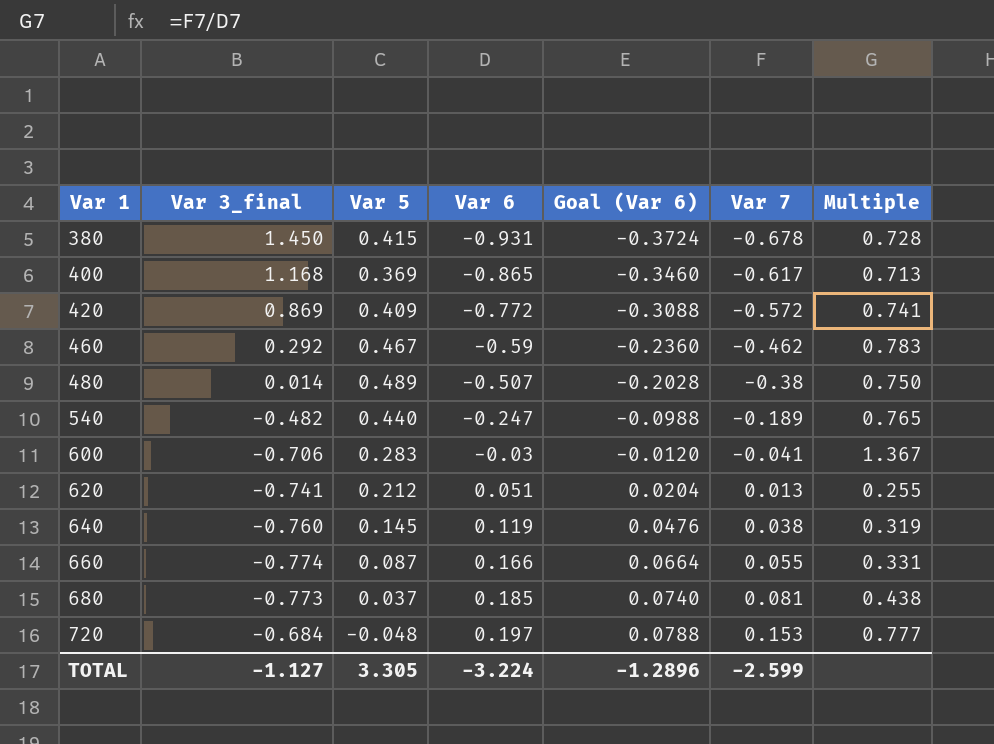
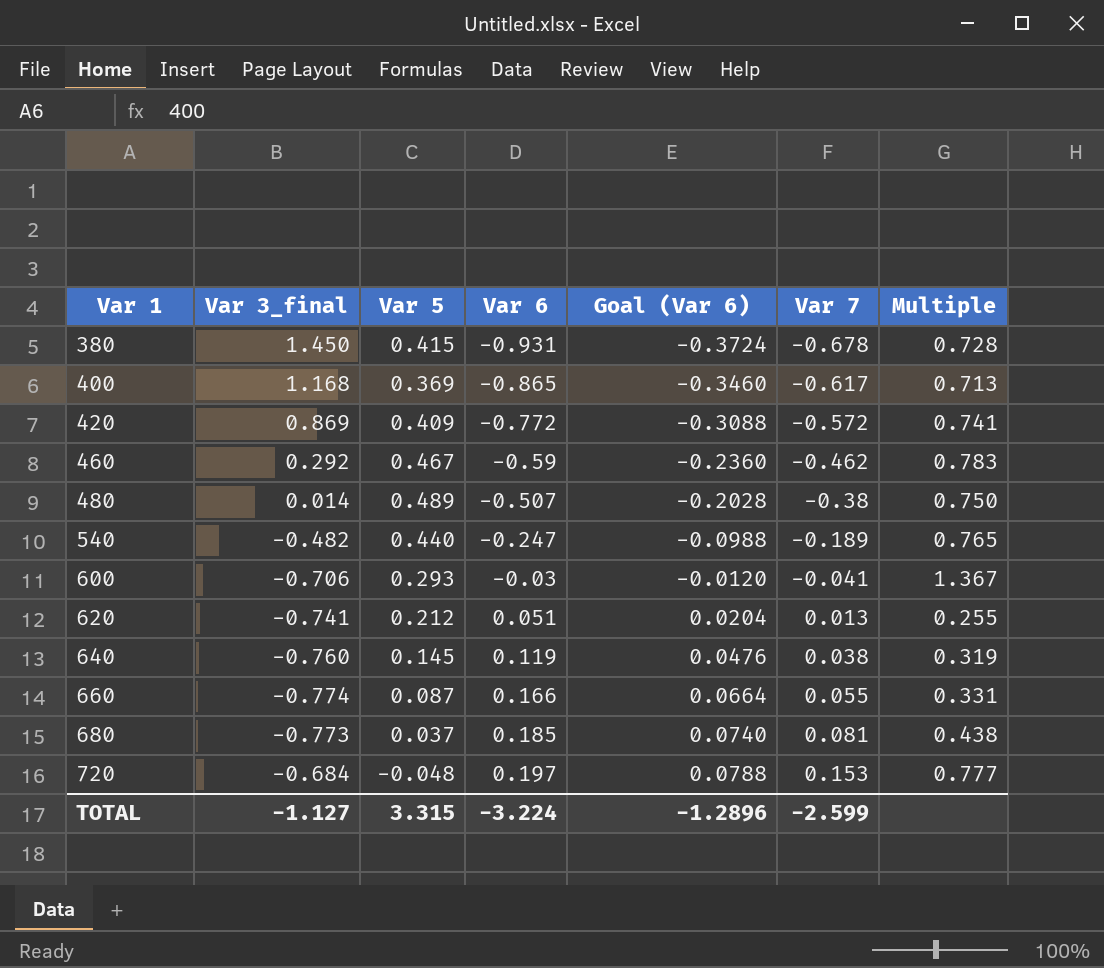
600 | Var 5: 0.283 -> 0.293
TOTAL | Var 5: 3.305 -> 3.315

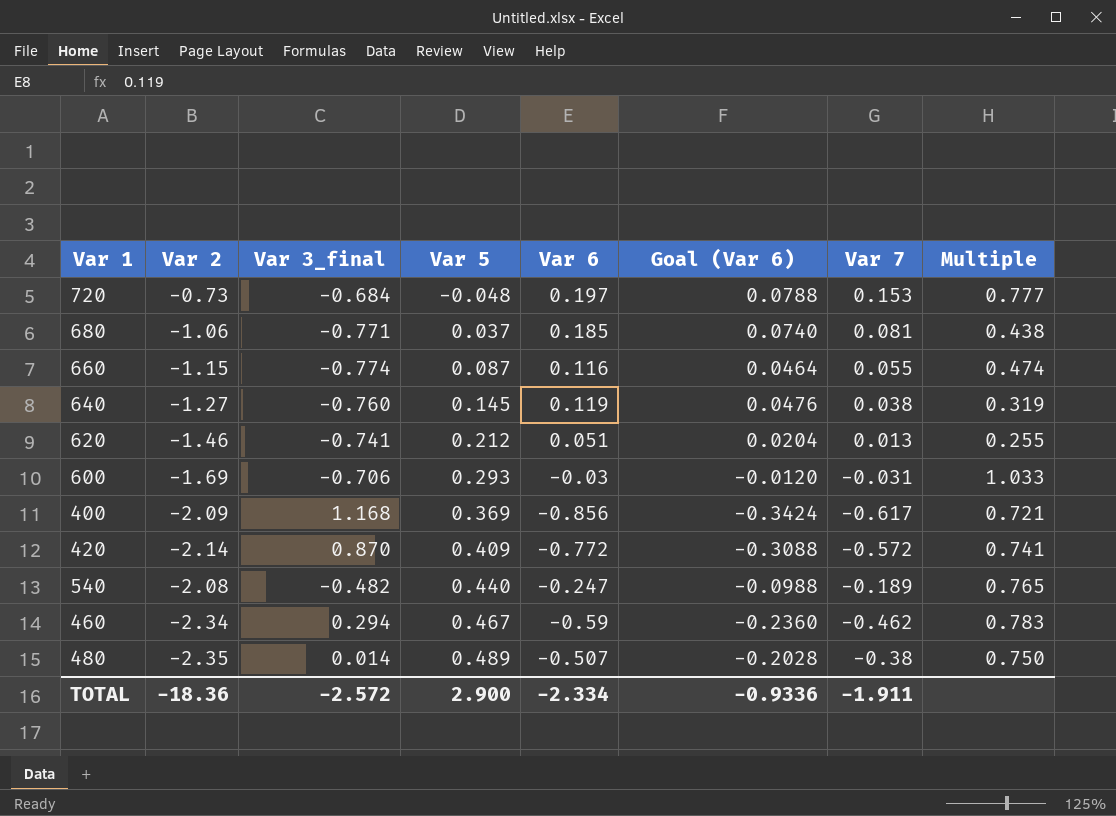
row order: Var 1 ascending -> Var 5 ascending
column Var 2 | position: none -> 2
row 380: 1.450 | 0.415 | -0.931 | -0.3724 | -0.678 | 0.728 -> none
680 | Var 3_final: -0.773 -> -0.771
660 | Var 6: 0.166 -> 0.116
660 | Goal (Var 6): 0.0664 -> 0.0464
660 | Multiple: 0.331 -> 0.474
600 | Var 7: -0.041 -> -0.031
600 | Multiple: 1.367 -> 1.033
400 | Var 6: -0.865 -> -0.856
400 | Goal (Var 6): -0.3460 -> -0.3424
400 | Multiple: 0.713 -> 0.721
420 | Var 3_final: 0.869 -> 0.870
460 | Var 3_final: 0.292 -> 0.294
TOTAL | Var 3_final: -1.127 -> -2.572
TOTAL | Var 5: 3.315 -> 2.900
TOTAL | Var 6: -3.224 -> -2.334
TOTAL | Goal (Var 6): -1.2896 -> -0.9336
TOTAL | Var 7: -2.599 -> -1.911

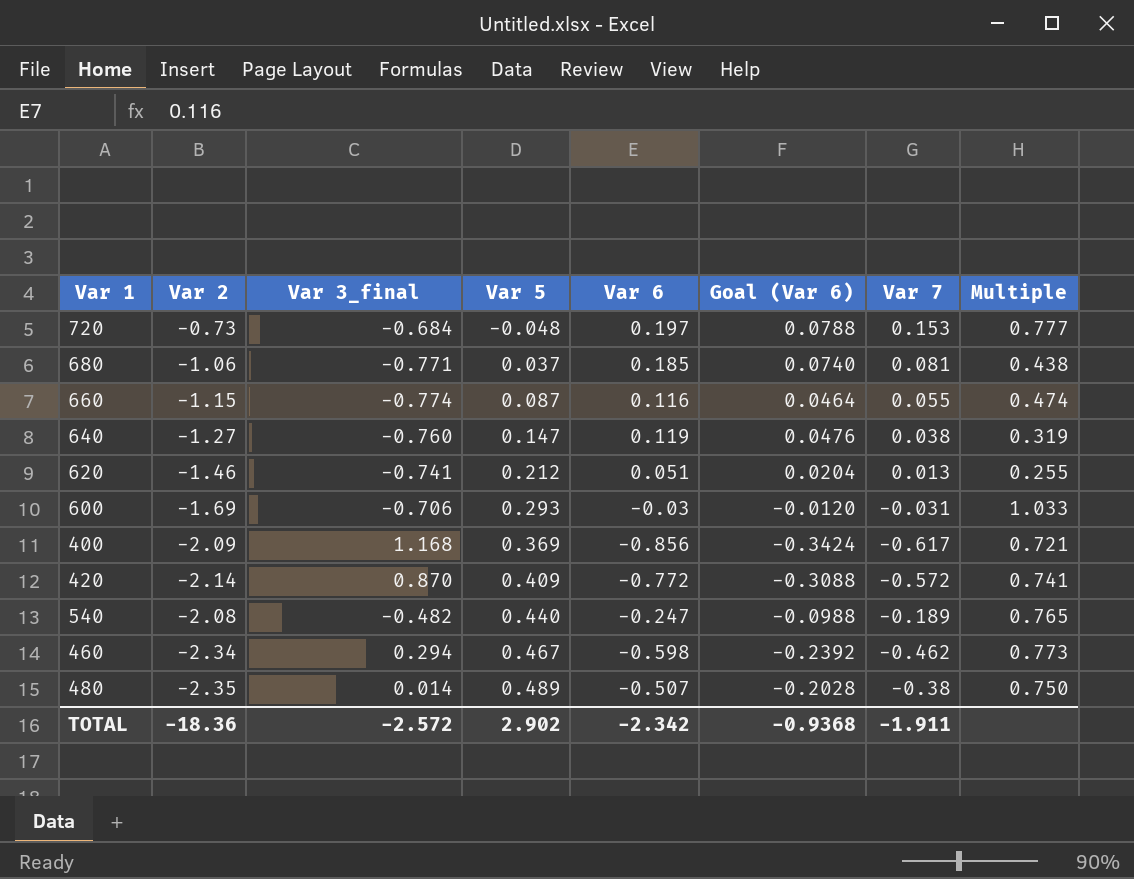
640 | Var 5: 0.145 -> 0.147
460 | Var 6: -0.59 -> -0.598
460 | Goal (Var 6): -0.2360 -> -0.2392
460 | Multiple: 0.783 -> 0.773
TOTAL | Var 5: 2.900 -> 2.902
TOTAL | Var 6: -2.334 -> -2.342
TOTAL | Goal (Var 6): -0.9336 -> -0.9368

